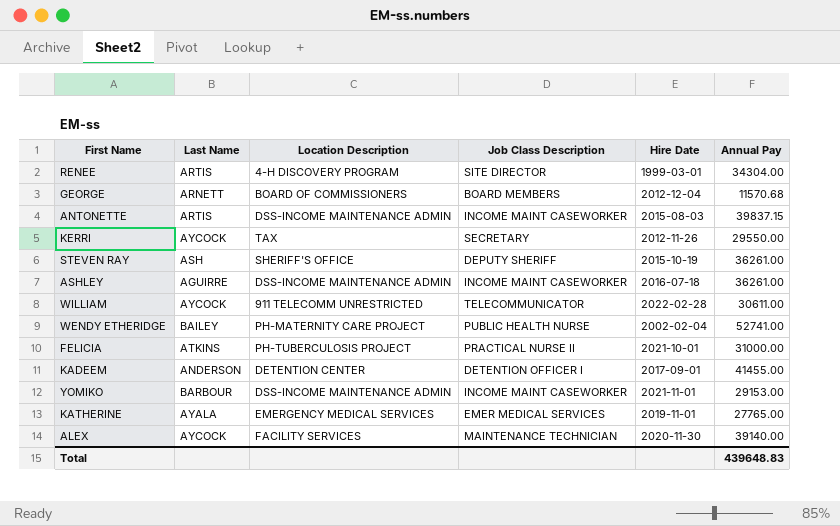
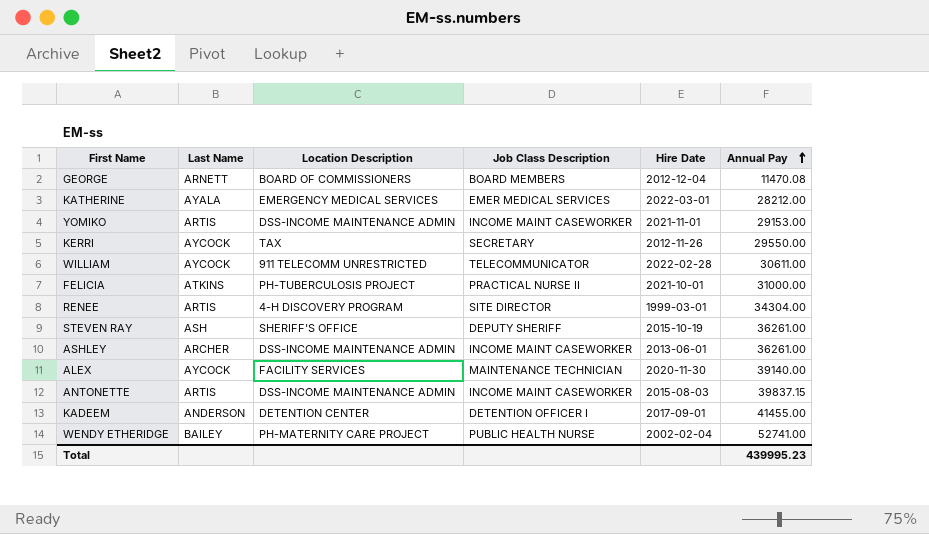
row order: none -> Annual Pay ascending
GEORGE | Annual Pay: 11570.68 -> 11470.08
KATHERINE | Hire Date: 2019-11-01 -> 2022-03-01
KATHERINE | Annual Pay: 27765.00 -> 28212.00
YOMIKO | Last Name: BARBOUR -> ARTIS
ASHLEY | Last Name: AGUIRRE -> ARCHER
ASHLEY | Hire Date: 2016-07-18 -> 2013-06-01
Total | Annual Pay: 439648.83 -> 439995.23

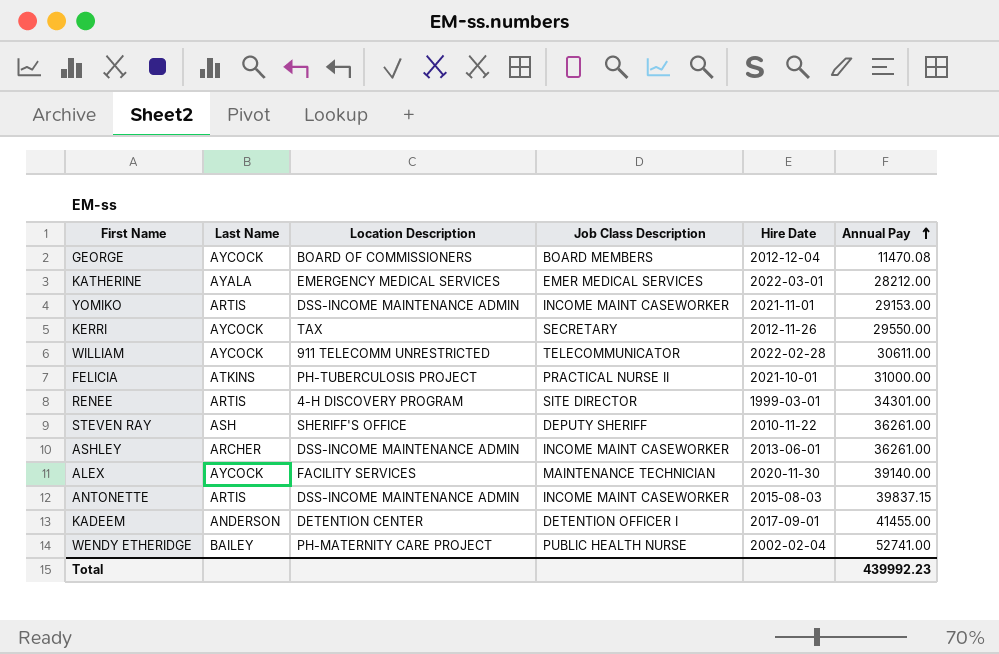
GEORGE | Last Name: ARNETT -> AYCOCK
RENEE | Annual Pay: 34304.00 -> 34301.00
STEVEN RAY | Hire Date: 2015-10-19 -> 2010-11-22
Total | Annual Pay: 439995.23 -> 439992.23

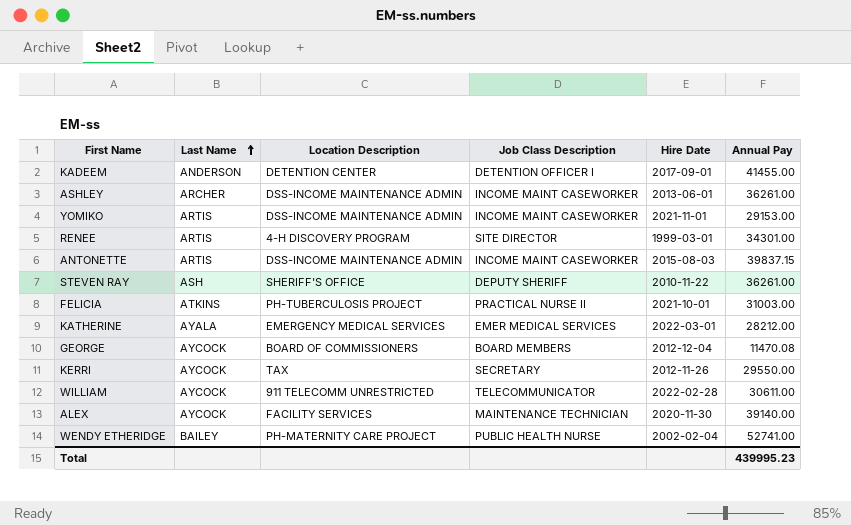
row order: Annual Pay ascending -> Last Name ascending
FELICIA | Annual Pay: 31000.00 -> 31003.00
Total | Annual Pay: 439992.23 -> 439995.23

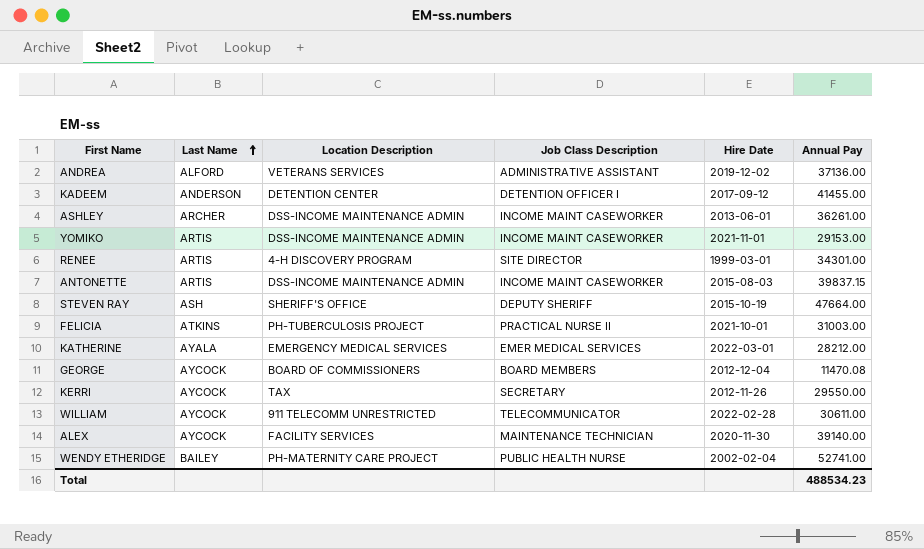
row ANDREA: none -> ALFORD | VETERANS SERVICES | ADMINISTRATIVE ASSISTANT | 2019-12-02 | 37136.00
KADEEM | Hire Date: 2017-09-01 -> 2017-09-12
STEVEN RAY | Hire Date: 2010-11-22 -> 2015-10-19
STEVEN RAY | Annual Pay: 36261.00 -> 47664.00
Total | Annual Pay: 439995.23 -> 488534.23

